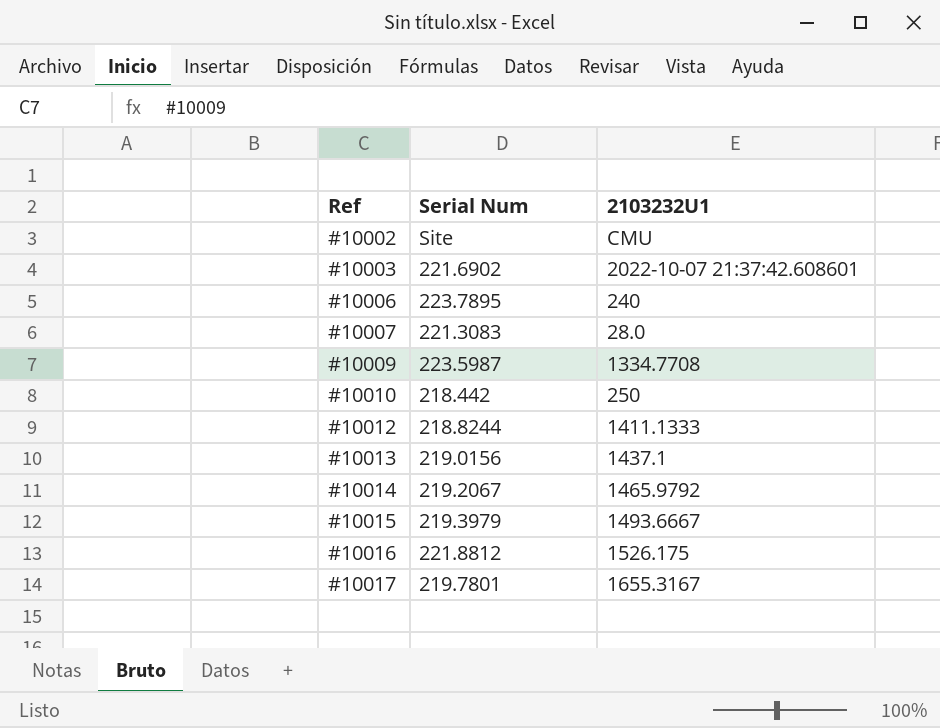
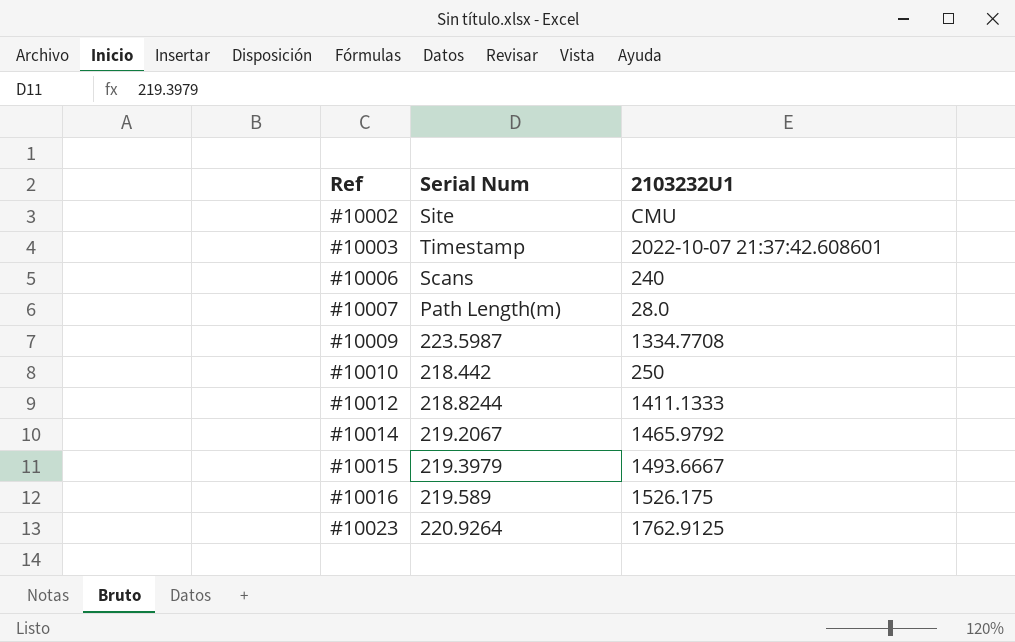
row #10013: 219.0156 | 1437.1 -> none
row #10017: 219.7801 | 1655.3167 -> none
#10003 | Serial Num: 221.6902 -> Timestamp
#10006 | Serial Num: 223.7895 -> Scans
#10007 | Serial Num: 221.3083 -> Path Length(m)
#10016 | Serial Num: 221.8812 -> 219.589
row #10023: none -> 220.9264 | 1762.9125

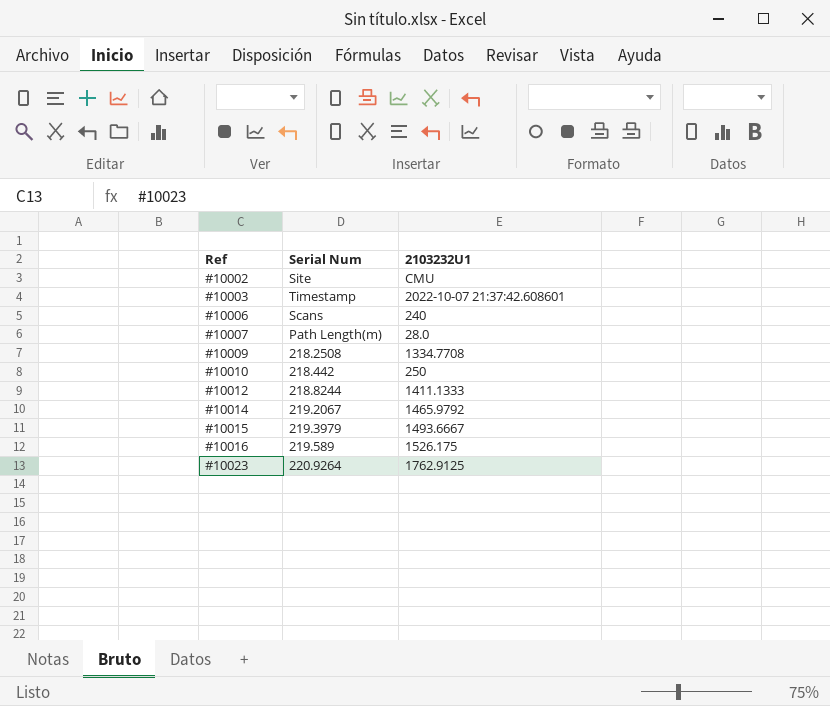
#10009 | Serial Num: 223.5987 -> 218.2508

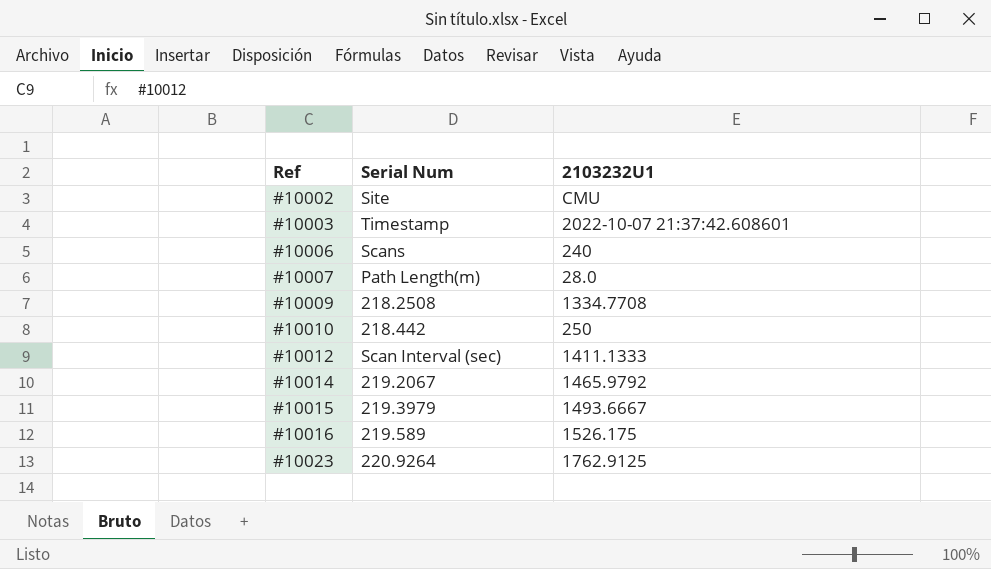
#10012 | Serial Num: 218.8244 -> Scan Interval (sec)

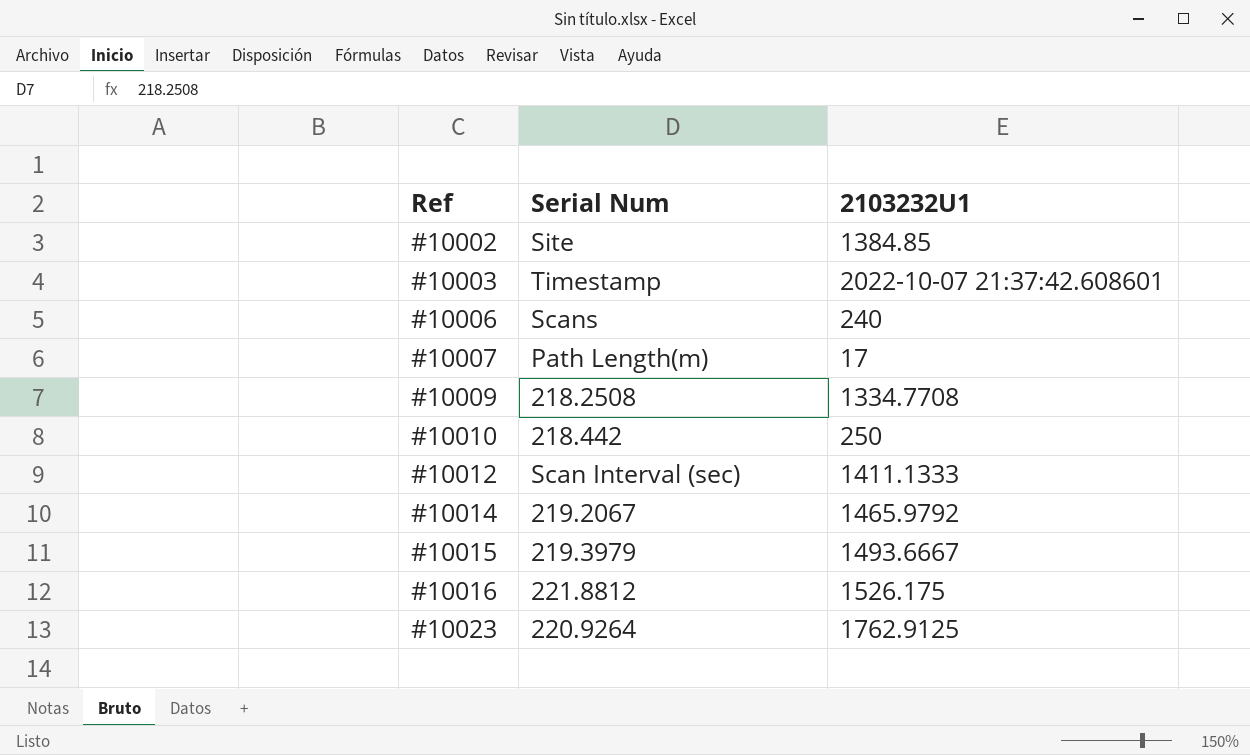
#10002 | 2103232U1: CMU -> 1384.85
#10007 | 2103232U1: 28.0 -> 17
#10016 | Serial Num: 219.589 -> 221.8812

